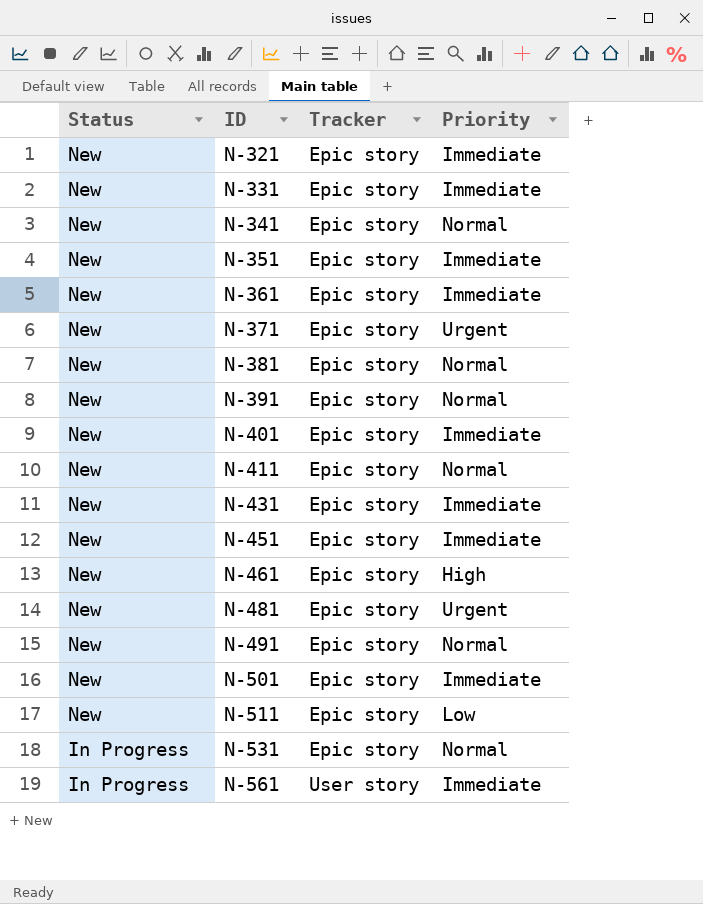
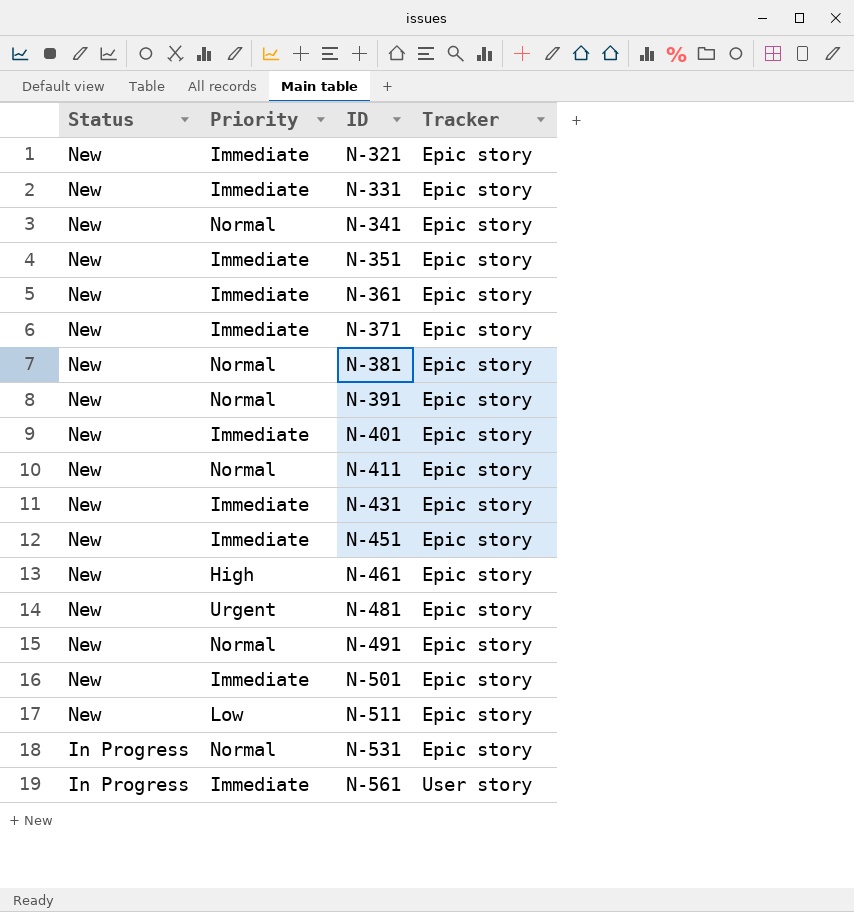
column Priority | position: 4 -> 2
N-371 | Priority: Urgent -> Immediate

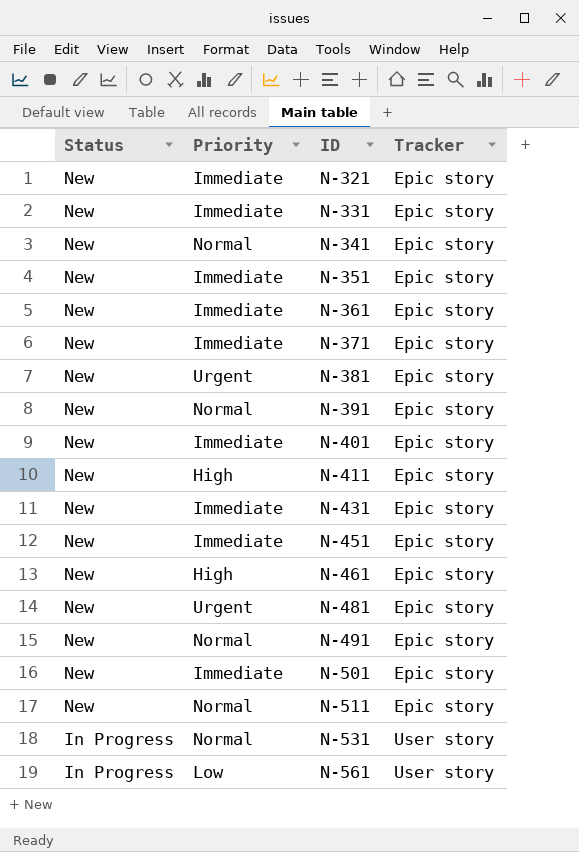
N-381 | Priority: Normal -> Urgent
N-411 | Priority: Normal -> High
N-511 | Priority: Low -> Normal
N-531 | Tracker: Epic story -> User story
N-561 | Priority: Immediate -> Low

